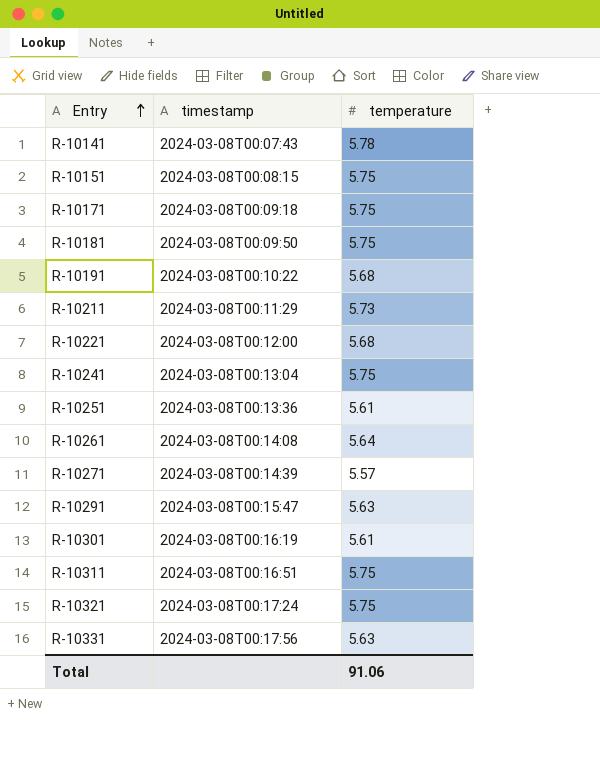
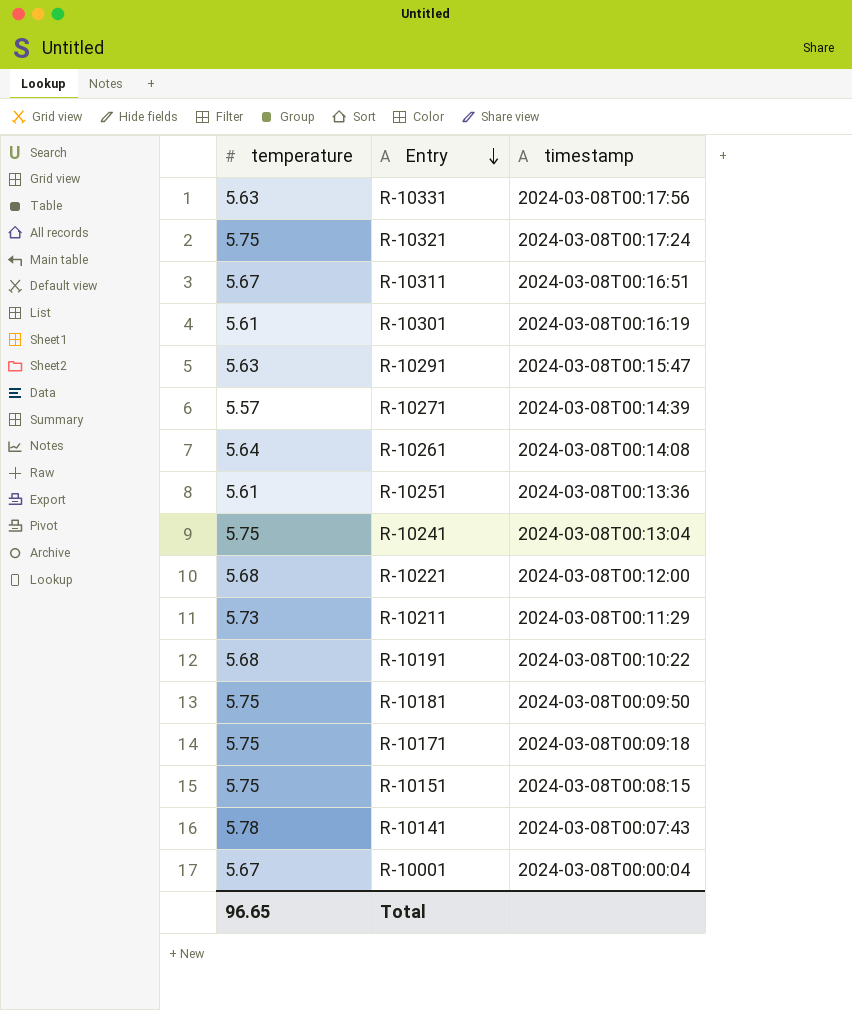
row order: Entry ascending -> Entry descending
column temperature | position: 3 -> 1
R-10311 | temperature: 5.75 -> 5.67
row R-10001: none -> 5.67 | 2024-03-08T00:00:04
Total | temperature: 91.06 -> 96.65

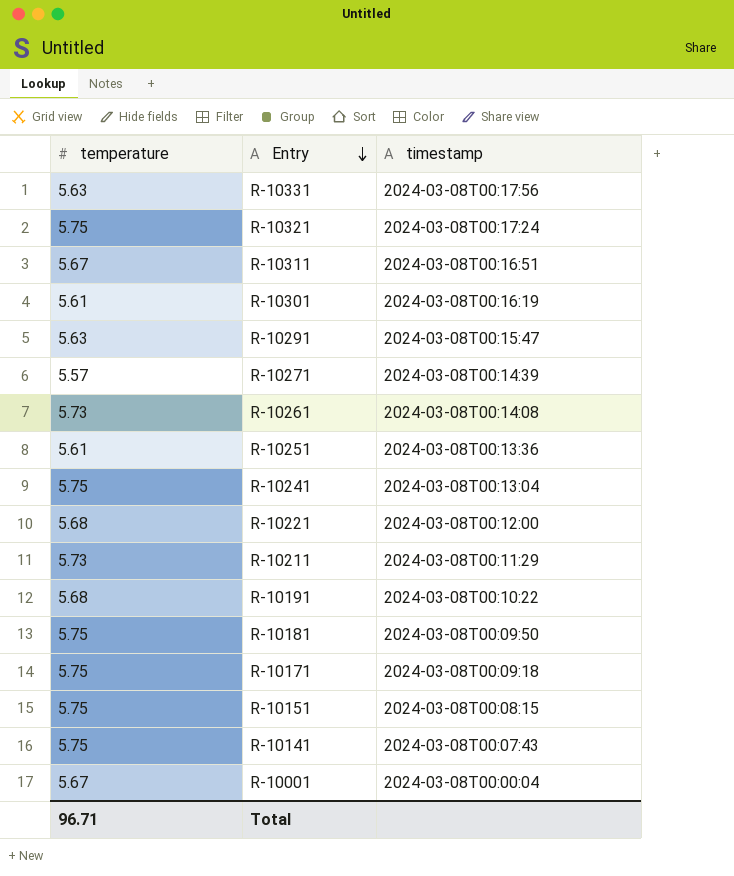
R-10261 | temperature: 5.64 -> 5.73
R-10141 | temperature: 5.78 -> 5.75
Total | temperature: 96.65 -> 96.71

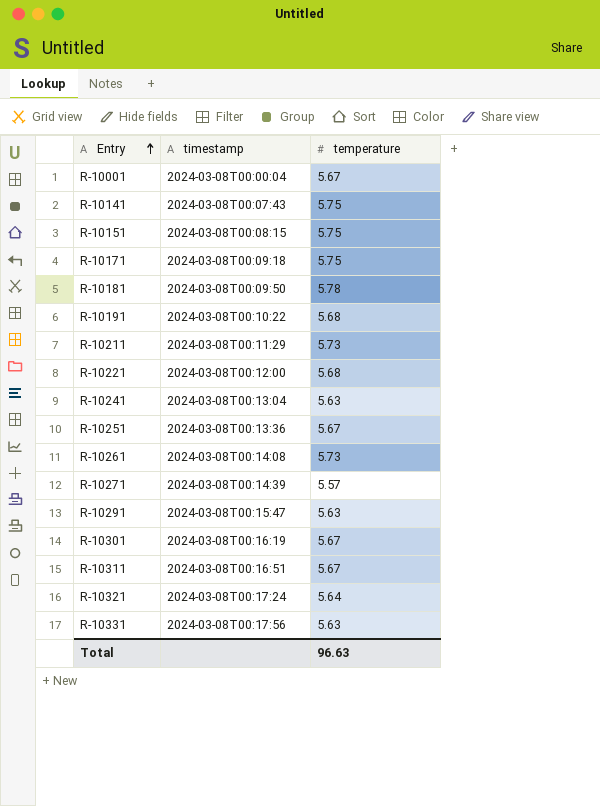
row order: Entry descending -> Entry ascending
column temperature | position: 1 -> 3
R-10181 | temperature: 5.75 -> 5.78
R-10241 | temperature: 5.75 -> 5.63
R-10251 | temperature: 5.61 -> 5.67
R-10301 | temperature: 5.61 -> 5.67
R-10321 | temperature: 5.75 -> 5.64
Total | temperature: 96.71 -> 96.63

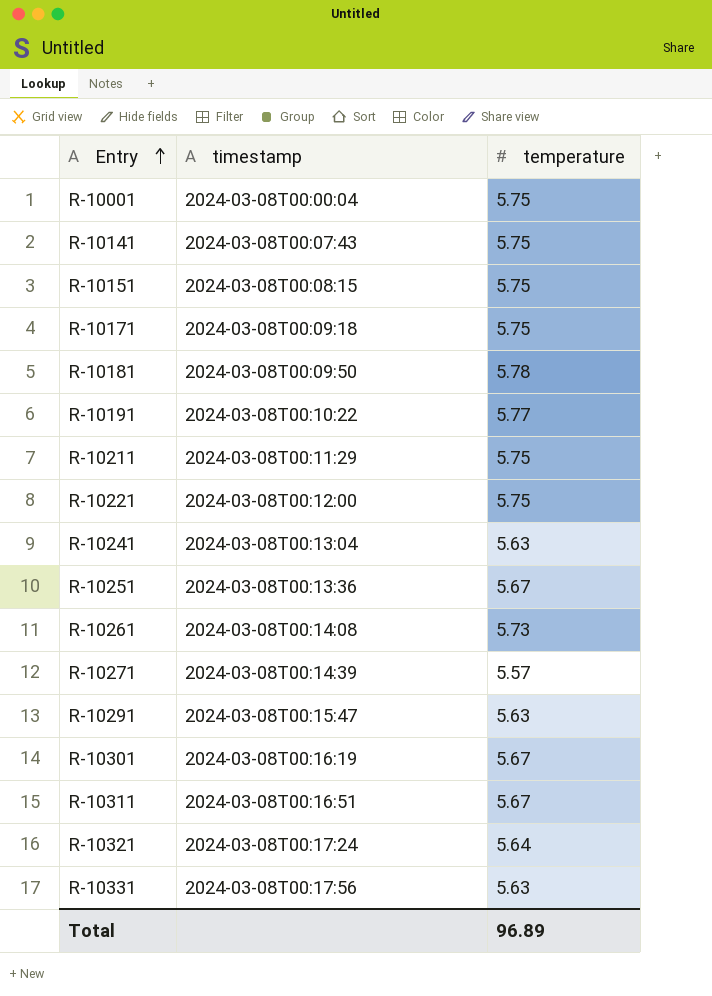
R-10001 | temperature: 5.67 -> 5.75
R-10191 | temperature: 5.68 -> 5.77
R-10211 | temperature: 5.73 -> 5.75
R-10221 | temperature: 5.68 -> 5.75
Total | temperature: 96.63 -> 96.89

